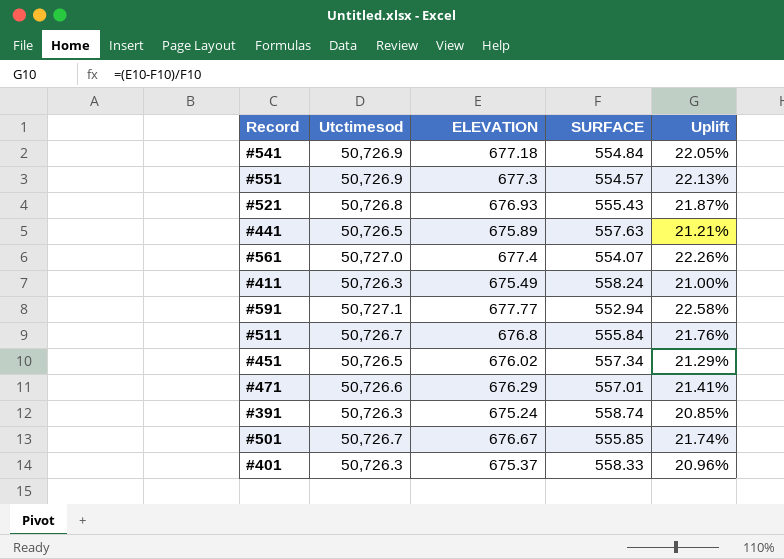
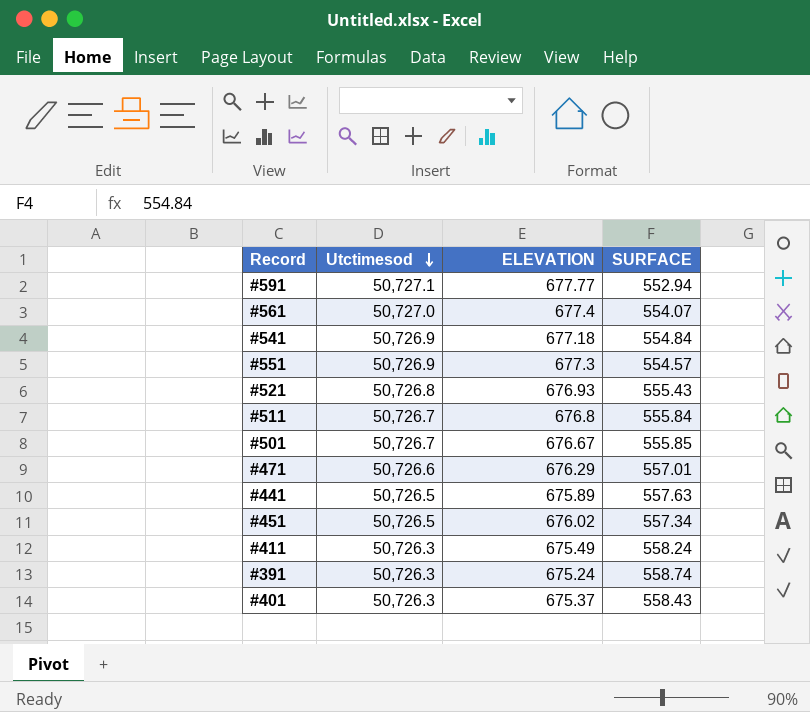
row order: none -> Utctimesod descending
column Uplift | formula: ([ELEVATION] - [SURFACE]) / [SURFACE] -> none
#401 | SURFACE: 558.33 -> 558.43

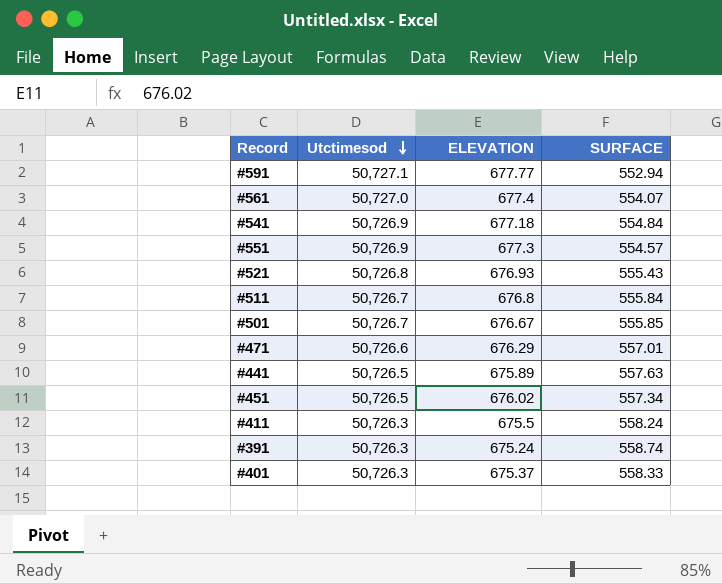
#411 | ELEVATION: 675.49 -> 675.5
#401 | SURFACE: 558.43 -> 558.33

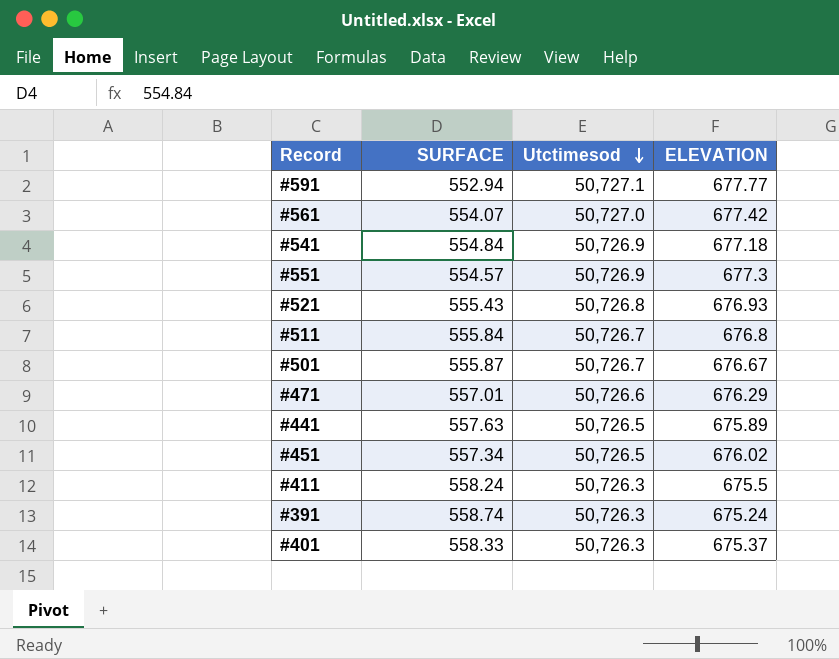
column SURFACE | position: 4 -> 2
#561 | ELEVATION: 677.4 -> 677.42
#501 | SURFACE: 555.85 -> 555.87

